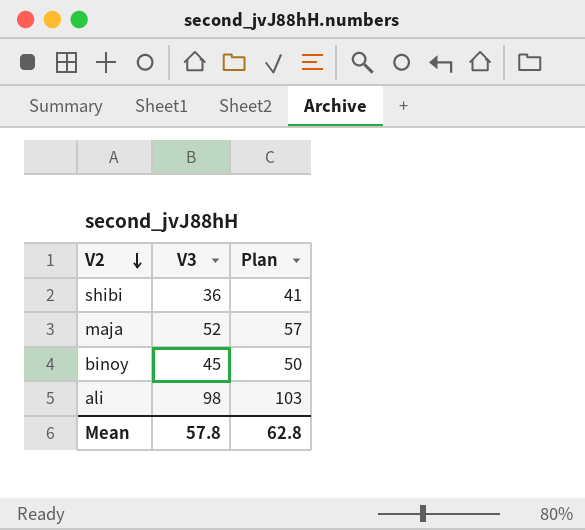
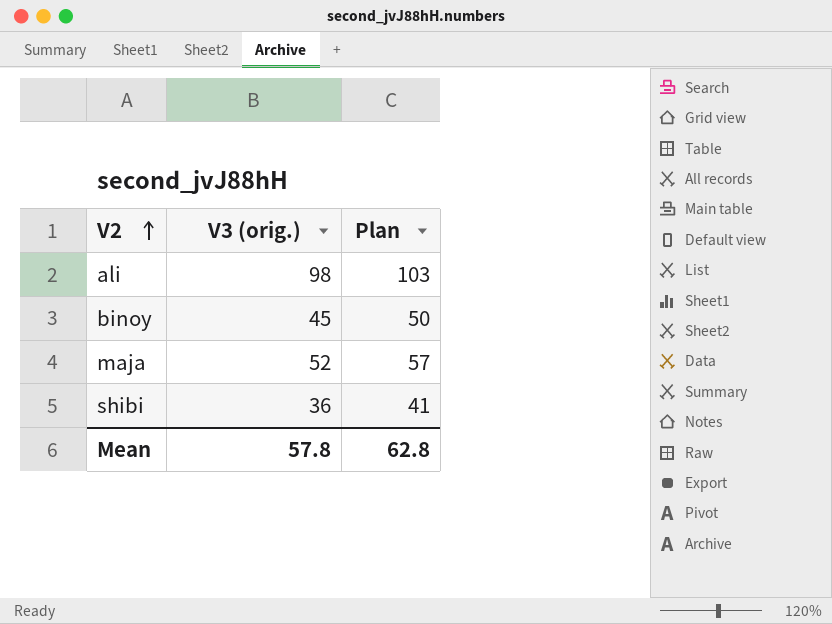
row order: V2 descending -> V2 ascending
column name: V3 -> V3 (orig.)

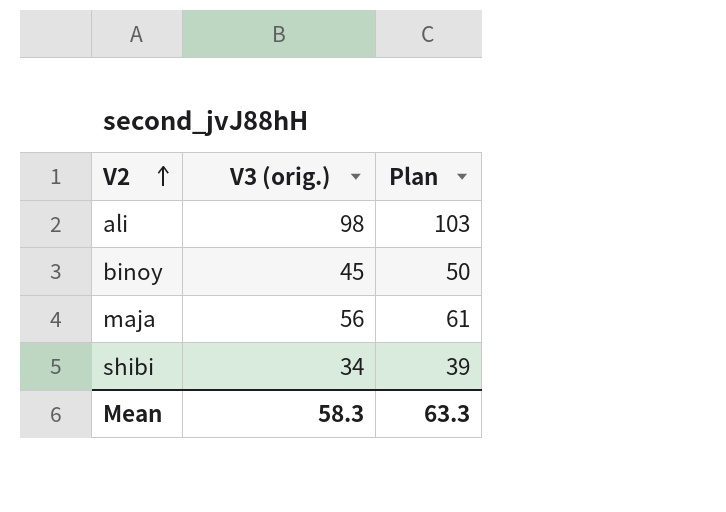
maja | V3 (orig.): 52 -> 56
maja | Plan: 57 -> 61
shibi | V3 (orig.): 36 -> 34
shibi | Plan: 41 -> 39
Mean | V3 (orig.): 57.8 -> 58.3
Mean | Plan: 62.8 -> 63.3

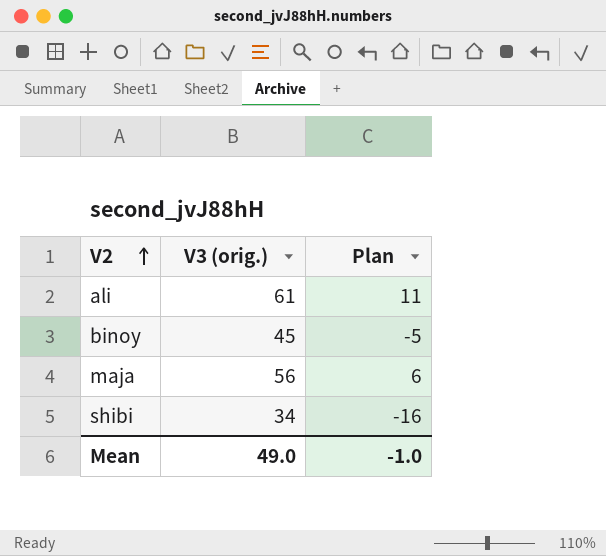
column Plan | formula: [V3 (orig.)] + 5 -> [V3 (orig.)] - 50
ali | V3 (orig.): 98 -> 61
Mean | V3 (orig.): 58.3 -> 49.0
Mean | Plan: 63.3 -> -1.0

